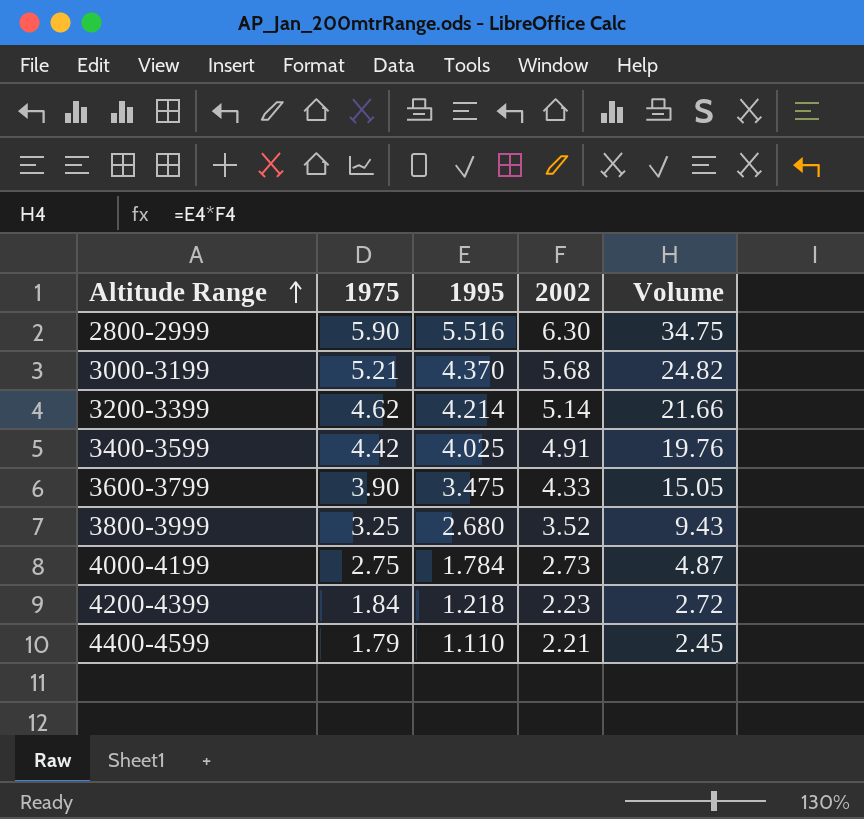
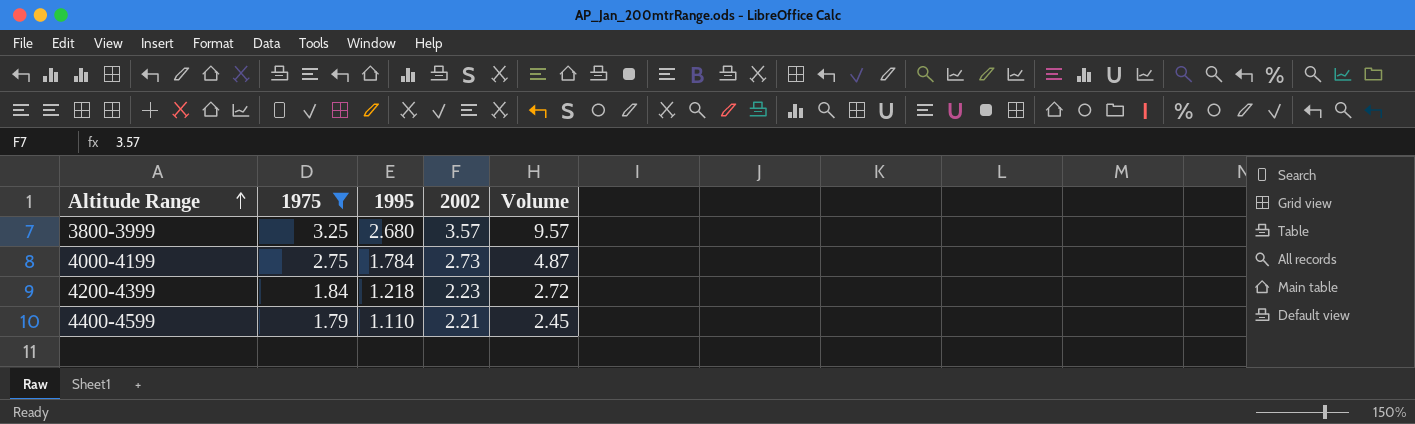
filter: none -> 1975 <= 3.25
3800-3999 | 2002: 3.52 -> 3.57
3800-3999 | Volume: 9.43 -> 9.57

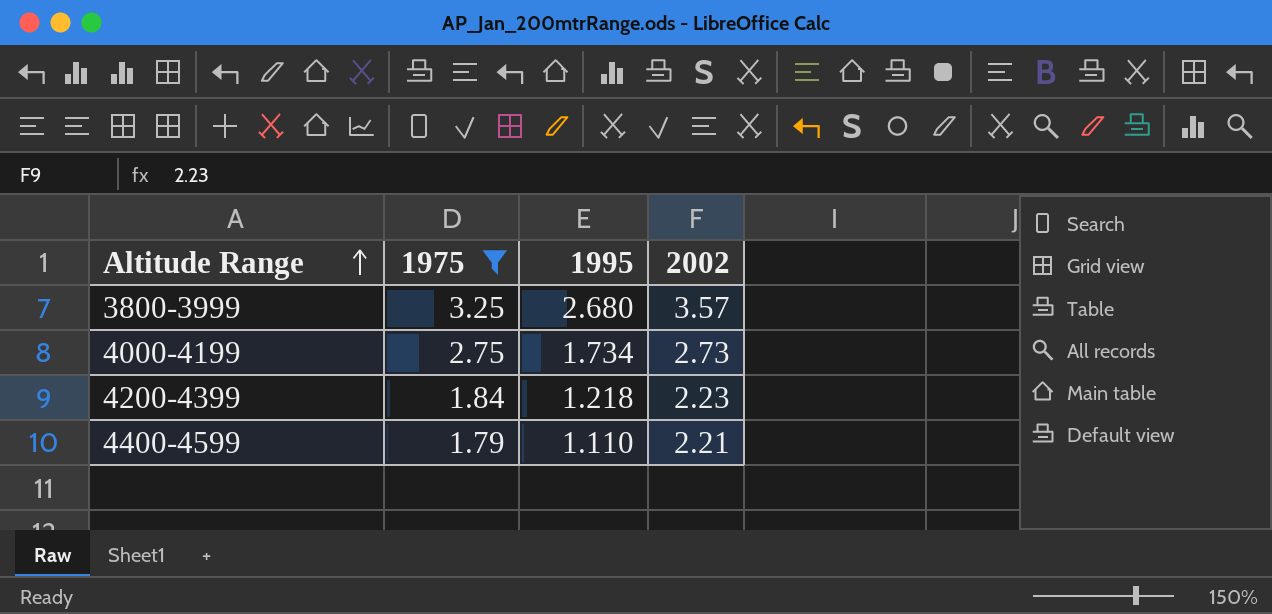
column Volume | formula: [1995] * [2002] -> none
4000-4199 | 1995: 1.784 -> 1.734

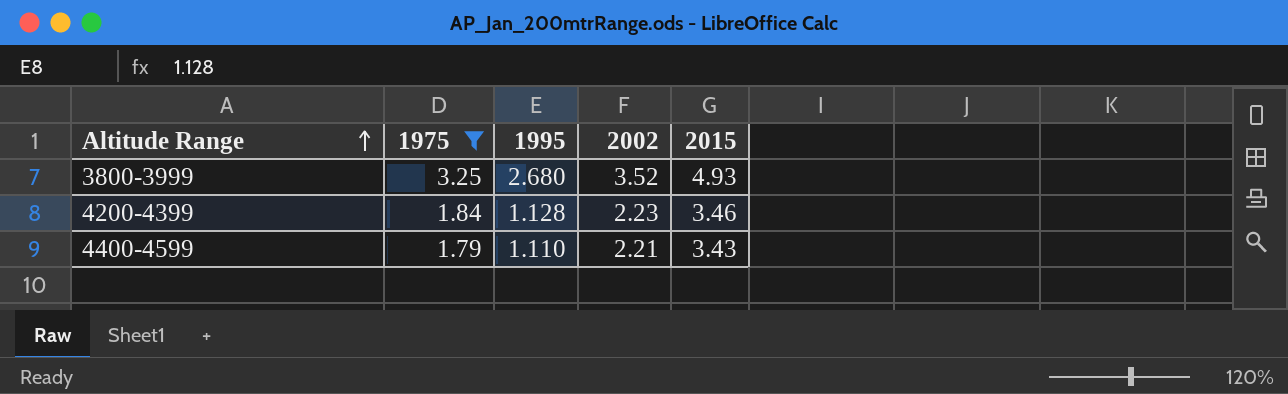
column 2015 | position: none -> 5
row 4000-4199: 2.75 | 1.734 | 2.73 -> none
3800-3999 | 2002: 3.57 -> 3.52
4200-4399 | 1995: 1.218 -> 1.128

